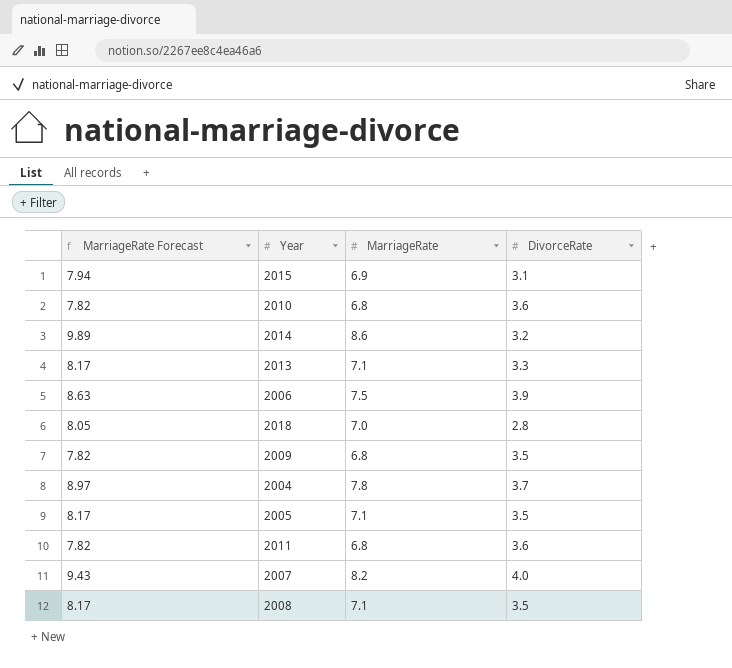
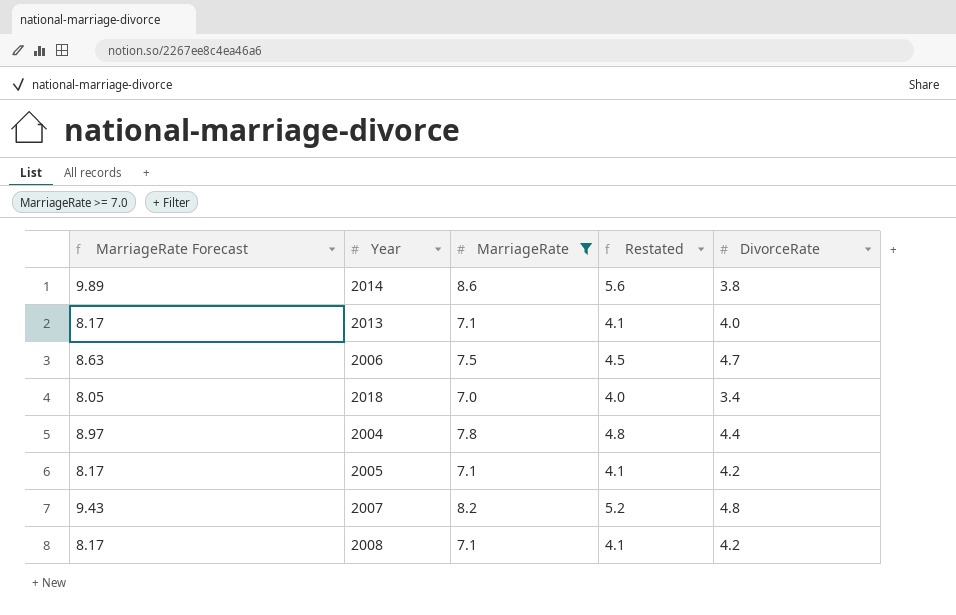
filter: none -> MarriageRate >= 7.0
column Restated | formula: none -> [MarriageRate] - 3
2014 | DivorceRate: 3.2 -> 3.8
2013 | DivorceRate: 3.3 -> 4.0
2006 | DivorceRate: 3.9 -> 4.7
2018 | DivorceRate: 2.8 -> 3.4
2004 | DivorceRate: 3.7 -> 4.4
2005 | DivorceRate: 3.5 -> 4.2
2007 | DivorceRate: 4.0 -> 4.8
2008 | DivorceRate: 3.5 -> 4.2

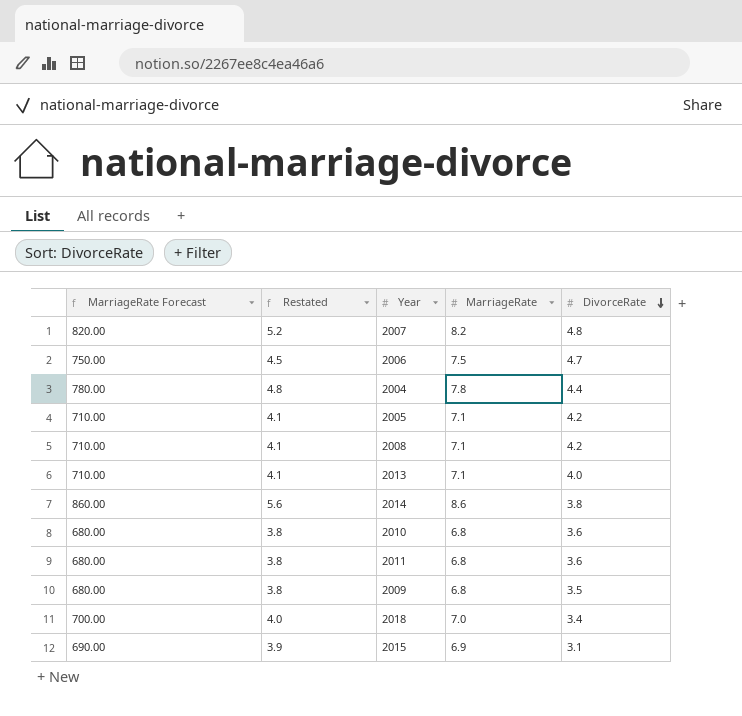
filter: MarriageRate >= 7.0 -> none
row order: none -> DivorceRate descending
column MarriageRate Forecast | formula: [MarriageRate] * 1.15 -> [MarriageRate] * 100
column Restated | position: 4 -> 2

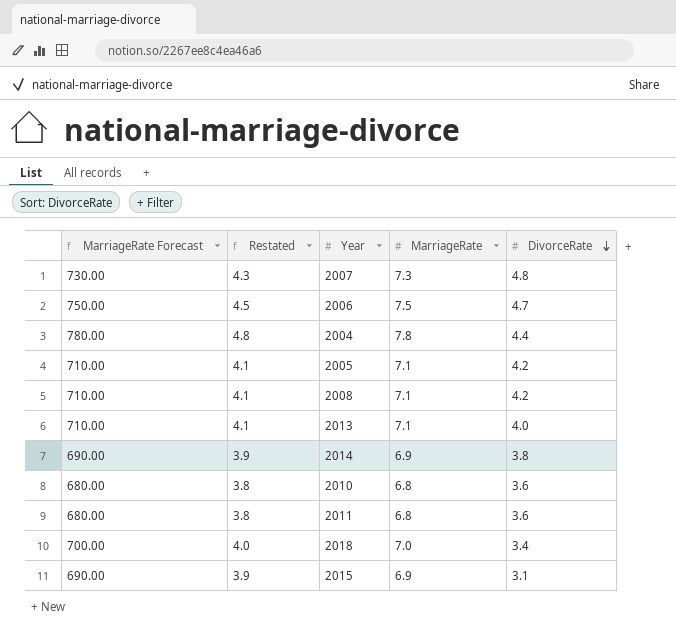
row 2009: 680.00 | 3.8 | 6.8 | 3.5 -> none
2007 | MarriageRate Forecast: 820.00 -> 730.00
2007 | Restated: 5.2 -> 4.3
2007 | MarriageRate: 8.2 -> 7.3
2014 | MarriageRate Forecast: 860.00 -> 690.00
2014 | Restated: 5.6 -> 3.9
2014 | MarriageRate: 8.6 -> 6.9

